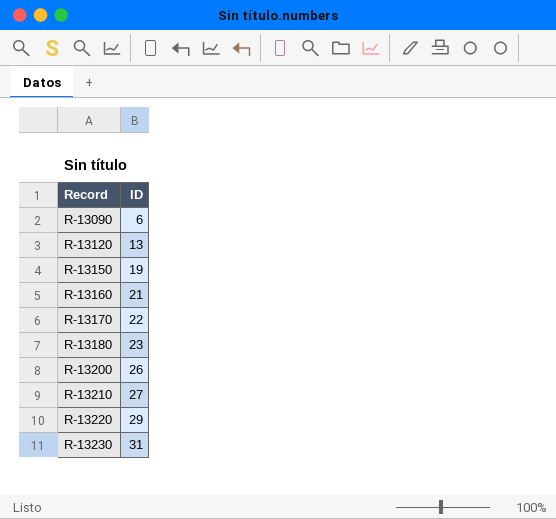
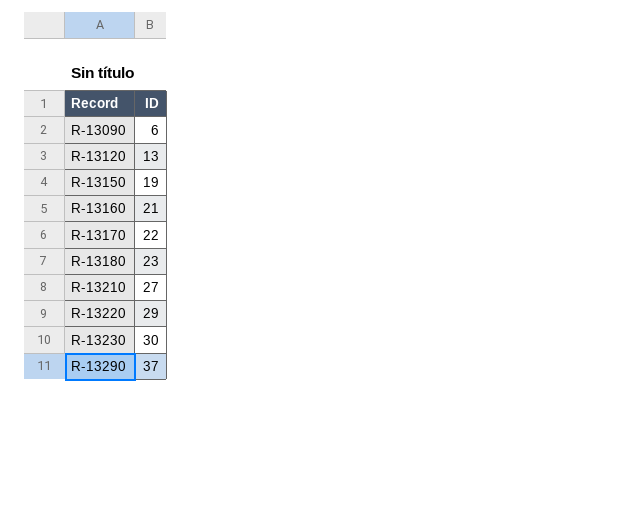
row R-13200: 26 -> none
R-13230 | ID: 31 -> 30
row R-13290: none -> 37

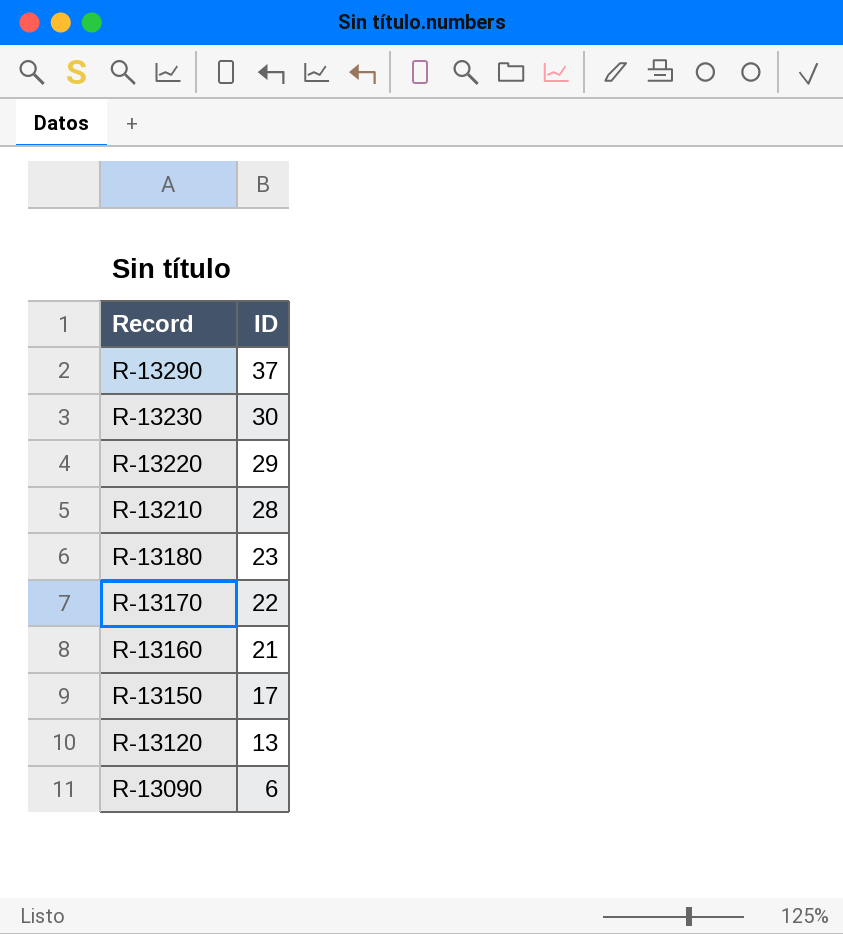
row order: Record ascending -> Record descending
R-13210 | ID: 27 -> 28
R-13150 | ID: 19 -> 17

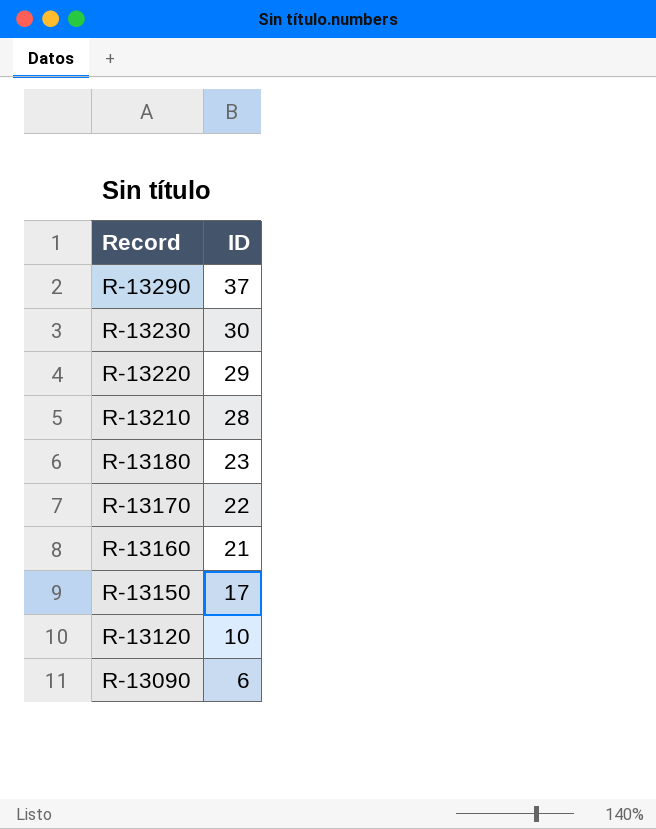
R-13120 | ID: 13 -> 10

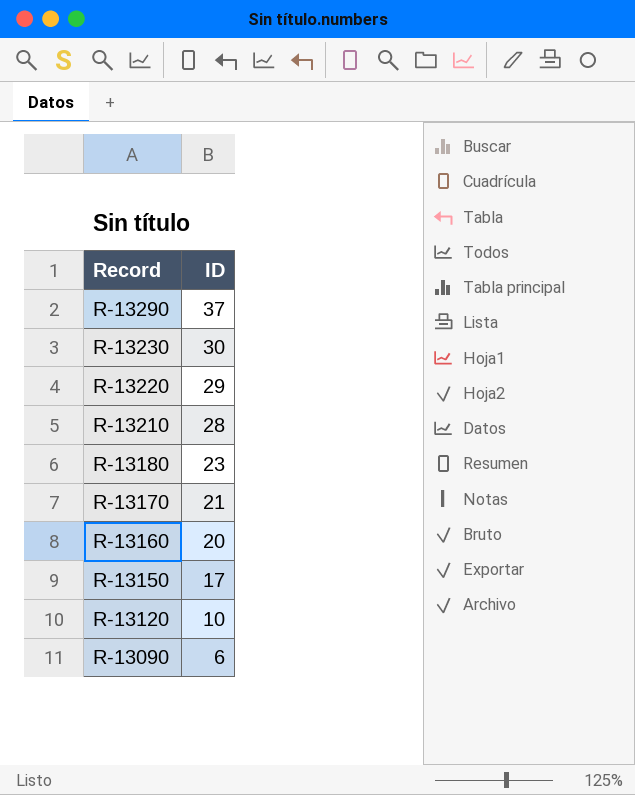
R-13170 | ID: 22 -> 21
R-13160 | ID: 21 -> 20

